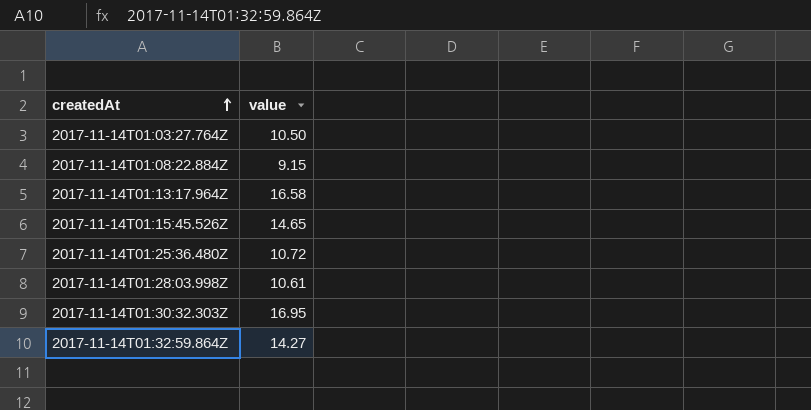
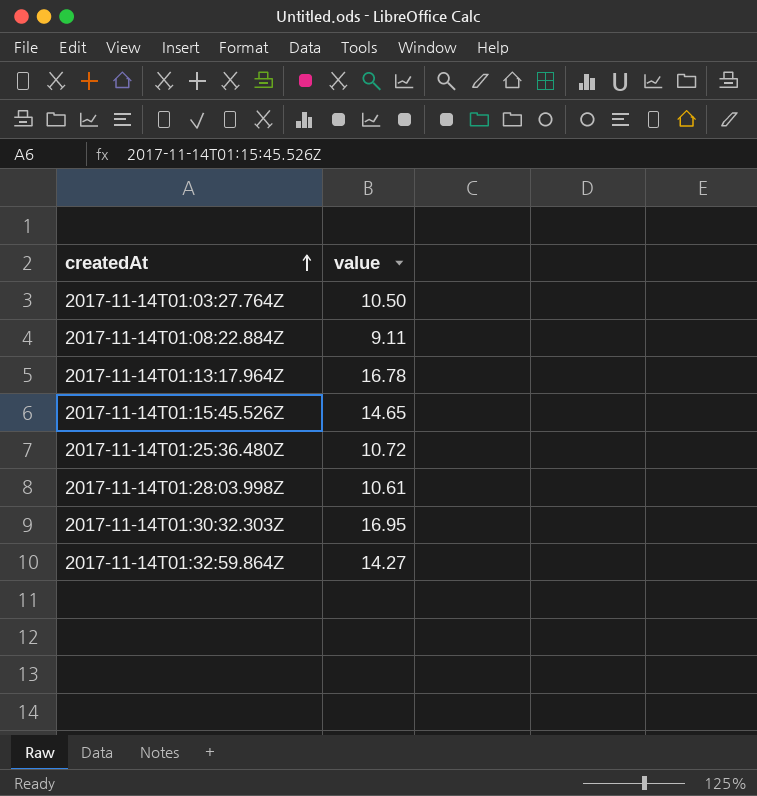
2017-11-14T01:08:22.884Z | value: 9.15 -> 9.11
2017-11-14T01:13:17.964Z | value: 16.58 -> 16.78

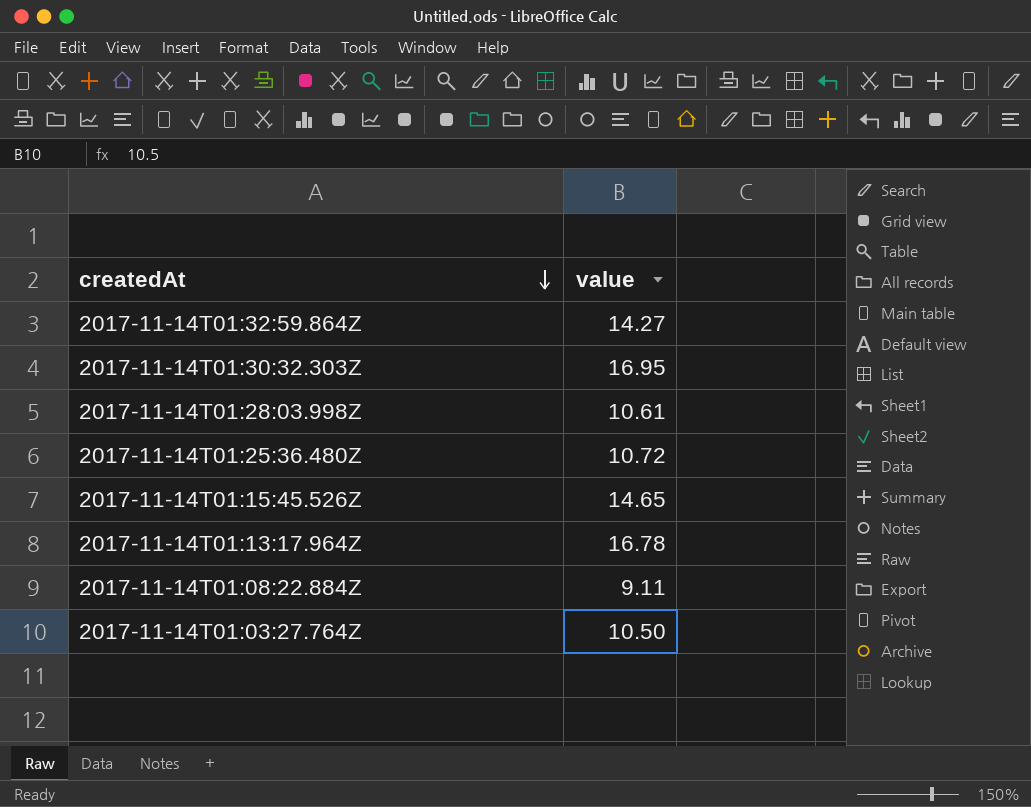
row order: createdAt ascending -> createdAt descending

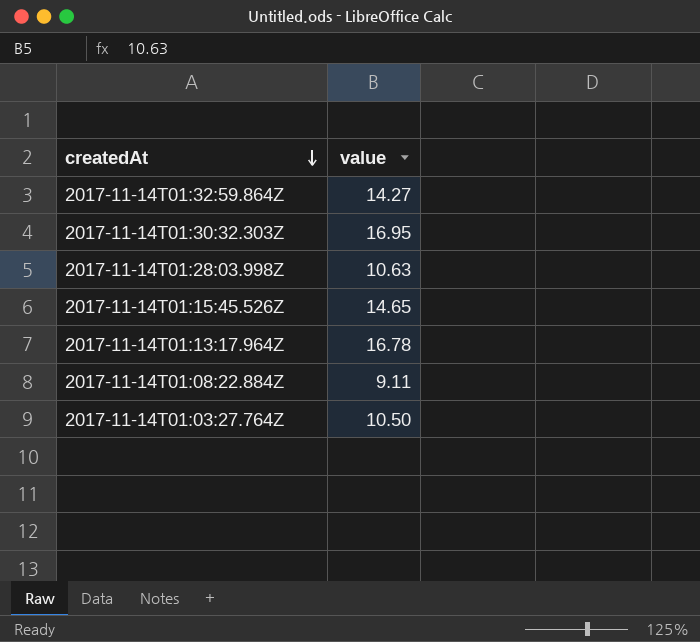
row 2017-11-14T01:25:36.480Z: 10.72 -> none
2017-11-14T01:28:03.998Z | value: 10.61 -> 10.63

